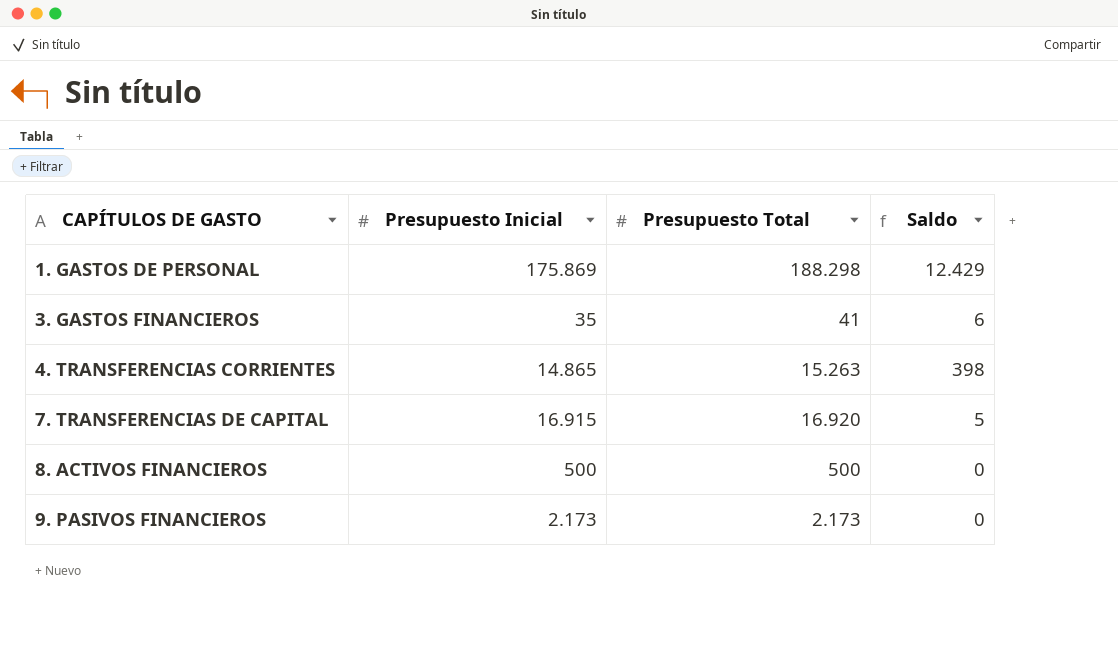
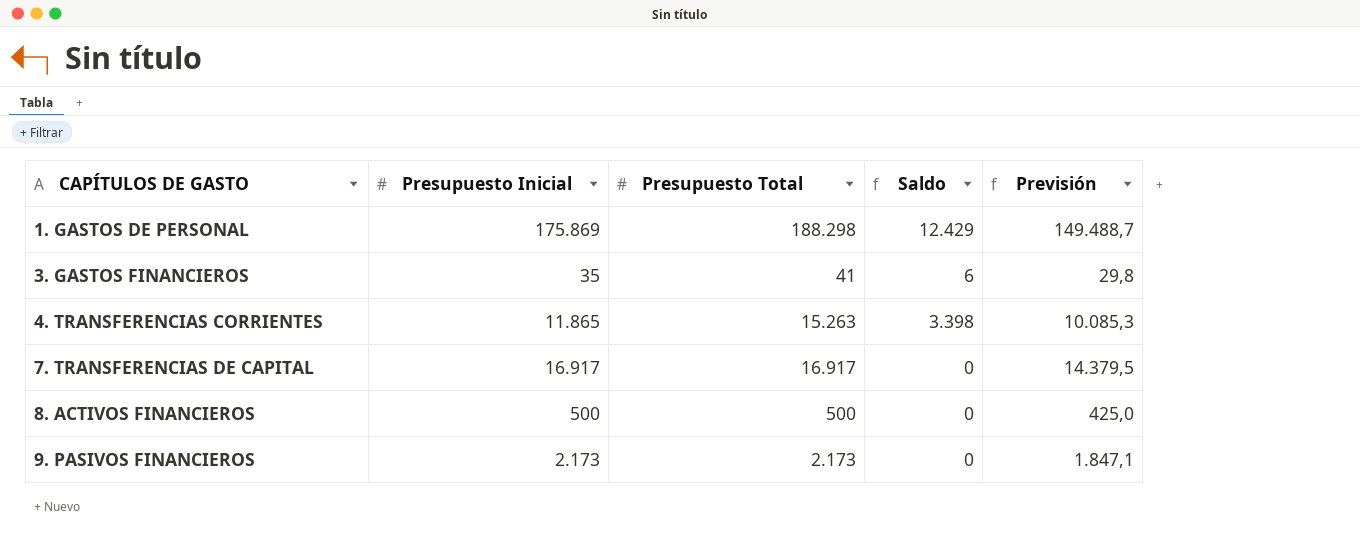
column Previsión | formula: none -> [Presupuesto Inicial] * 0,85
4. TRANSFERENCIAS CORRIENTES | Presupuesto Inicial: 14.865 -> 11.865
4. TRANSFERENCIAS CORRIENTES | Saldo: 398 -> 3.398
7. TRANSFERENCIAS DE CAPITAL | Presupuesto Inicial: 16.915 -> 16.917
7. TRANSFERENCIAS DE CAPITAL | Presupuesto Total: 16.920 -> 16.917
7. TRANSFERENCIAS DE CAPITAL | Saldo: 5 -> 0

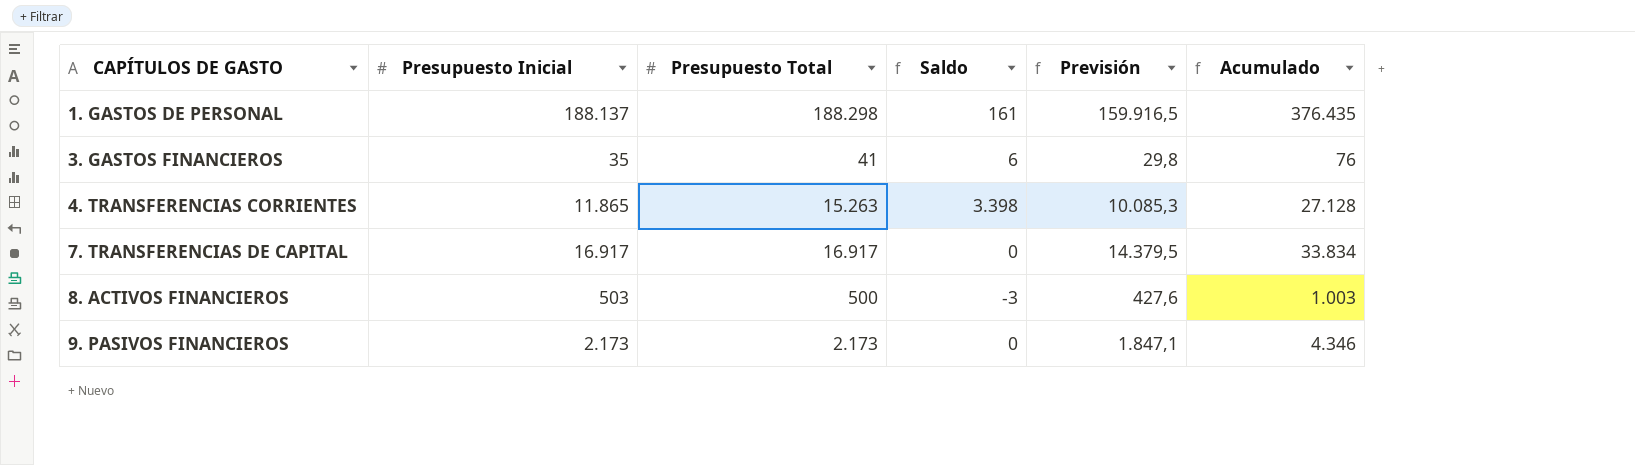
column Acumulado | formula: none -> [Presupuesto Inicial] + [Presupuesto Total]
1. GASTOS DE PERSONAL | Presupuesto Inicial: 175.869 -> 188.137
1. GASTOS DE PERSONAL | Saldo: 12.429 -> 161
1. GASTOS DE PERSONAL | Previsión: 149.488,7 -> 159.916,5
8. ACTIVOS FINANCIEROS | Presupuesto Inicial: 500 -> 503
8. ACTIVOS FINANCIEROS | Saldo: 0 -> -3
8. ACTIVOS FINANCIEROS | Previsión: 425,0 -> 427,6

